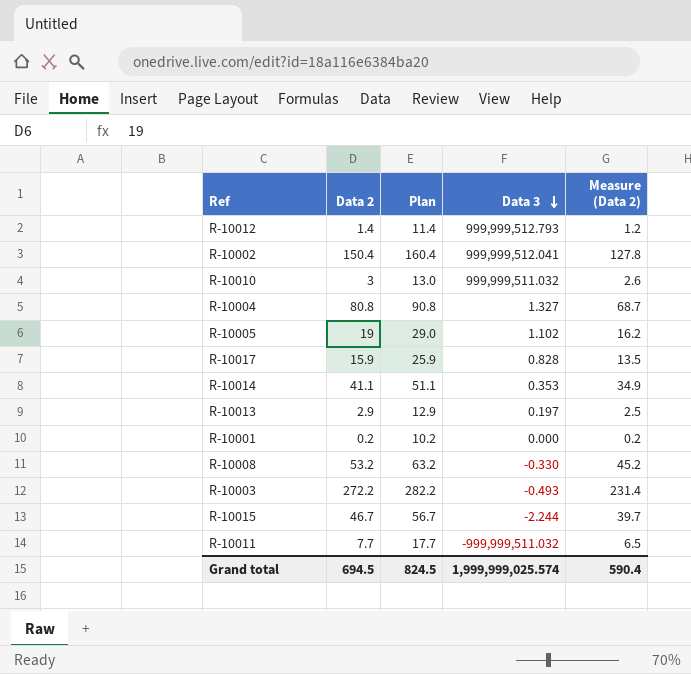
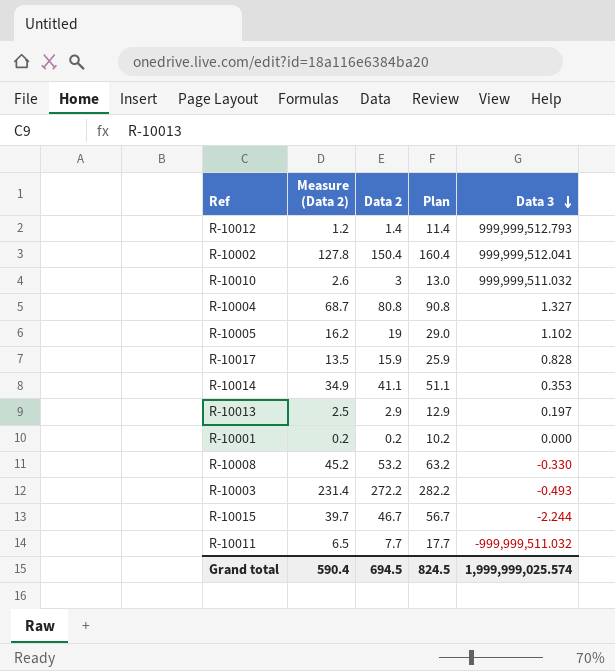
column Measure (Data 2) | position: 5 -> 2

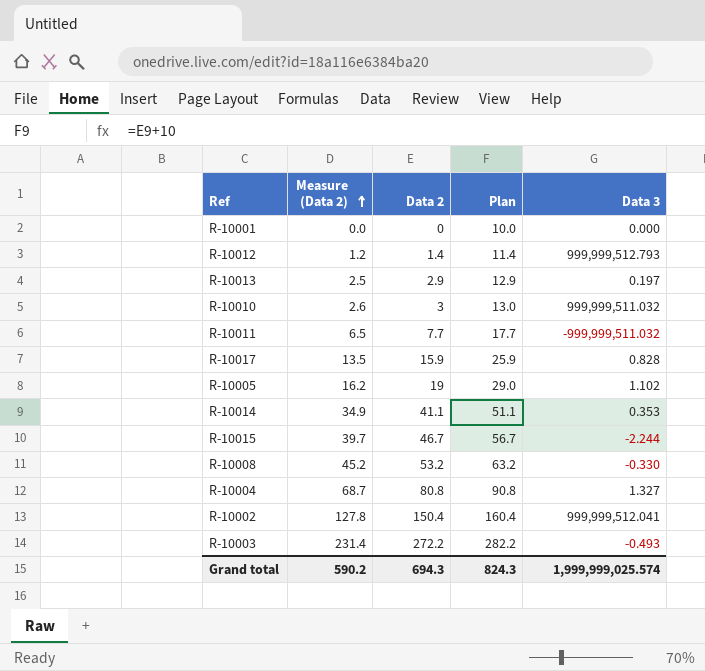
row order: Data 3 descending -> Measure (Data 2) ascending
R-10001 | Measure (Data 2): 0.2 -> 0.0
R-10001 | Data 2: 0.2 -> 0
R-10001 | Plan: 10.2 -> 10.0
Grand total | Measure (Data 2): 590.4 -> 590.2
Grand total | Data 2: 694.5 -> 694.3
Grand total | Plan: 824.5 -> 824.3

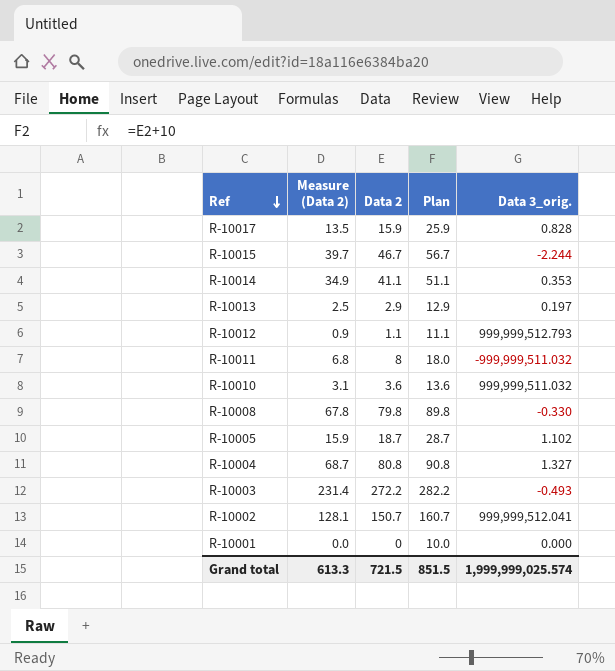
row order: Measure (Data 2) ascending -> Ref descending
column name: Data 3 -> Data 3_orig.
R-10012 | Measure (Data 2): 1.2 -> 0.9
R-10012 | Data 2: 1.4 -> 1.1
R-10012 | Plan: 11.4 -> 11.1
R-10011 | Measure (Data 2): 6.5 -> 6.8
R-10011 | Data 2: 7.7 -> 8
R-10011 | Plan: 17.7 -> 18.0
R-10010 | Measure (Data 2): 2.6 -> 3.1
R-10010 | Data 2: 3 -> 3.6
R-10010 | Plan: 13.0 -> 13.6
R-10008 | Measure (Data 2): 45.2 -> 67.8
R-10008 | Data 2: 53.2 -> 79.8
R-10008 | Plan: 63.2 -> 89.8
R-10005 | Measure (Data 2): 16.2 -> 15.9
R-10005 | Data 2: 19 -> 18.7
R-10005 | Plan: 29.0 -> 28.7
R-10002 | Measure (Data 2): 127.8 -> 128.1
R-10002 | Data 2: 150.4 -> 150.7
R-10002 | Plan: 160.4 -> 160.7
Grand total | Measure (Data 2): 590.2 -> 613.3
Grand total | Data 2: 694.3 -> 721.5
Grand total | Plan: 824.3 -> 851.5

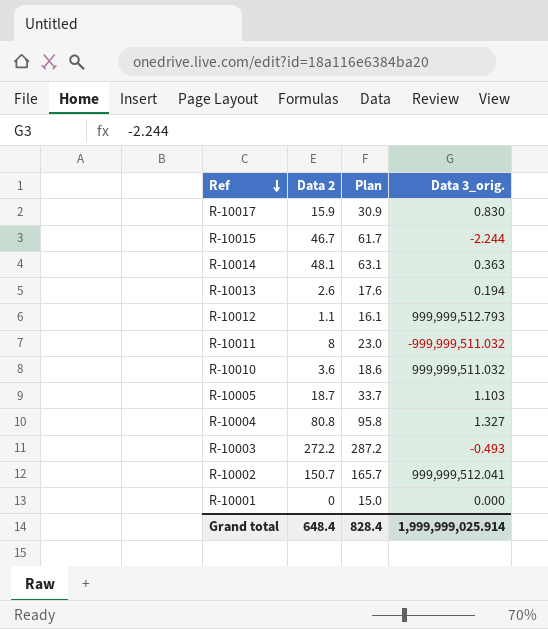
column Measure (Data 2) | formula: [Data 2] * 0.85 -> none
column Plan | formula: [Data 2] + 10 -> [Data 2] + 15
row R-10008: 67.8 | 79.8 | 89.8 | -0.330 -> none
R-10017 | Data 3_orig.: 0.828 -> 0.830
R-10014 | Data 2: 41.1 -> 48.1
R-10014 | Data 3_orig.: 0.353 -> 0.363
R-10013 | Data 2: 2.9 -> 2.6
R-10013 | Data 3_orig.: 0.197 -> 0.194
R-10005 | Data 3_orig.: 1.102 -> 1.103
Grand total | Data 2: 721.5 -> 648.4
Grand total | Plan: 851.5 -> 828.4
Grand total | Data 3_orig.: 1,999,999,025.574 -> 1,999,999,025.914

